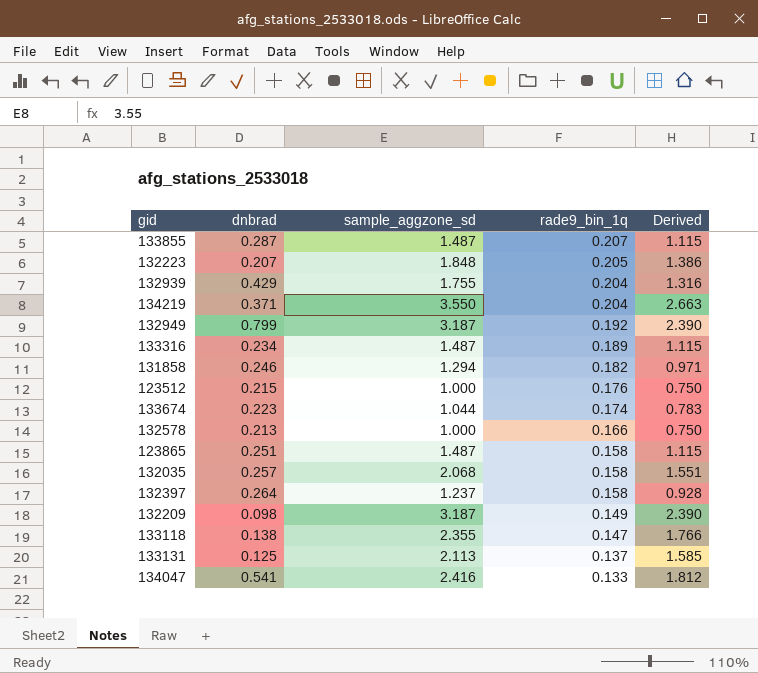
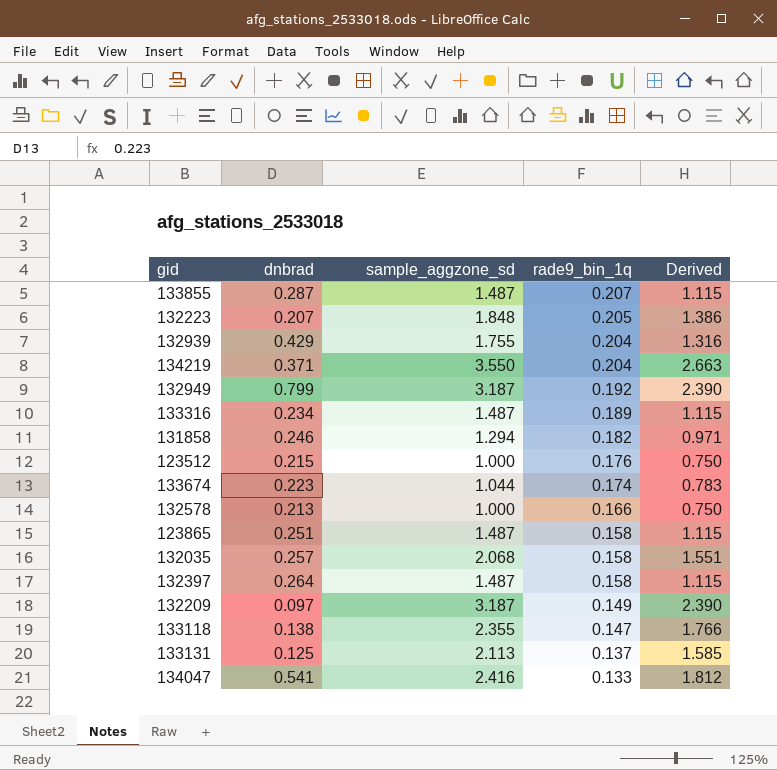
132397 | sample_aggzone_sd: 1.237 -> 1.487
132397 | Derived: 0.928 -> 1.115
132209 | dnbrad: 0.098 -> 0.097

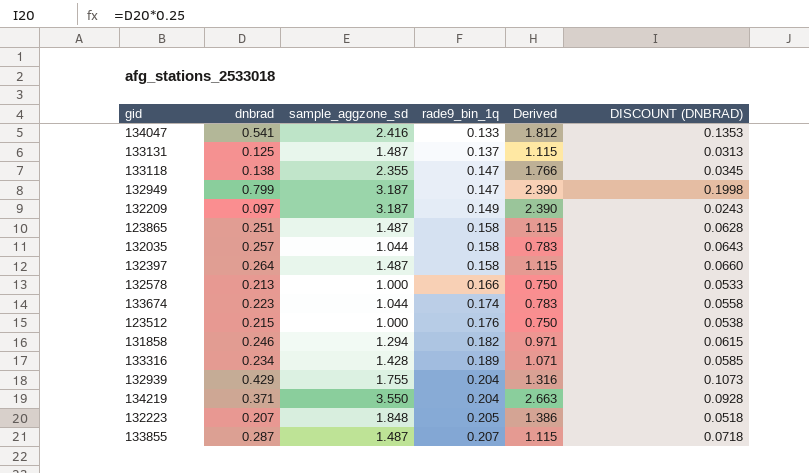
row order: rade9_bin_1q descending -> rade9_bin_1q ascending
column DISCOUNT (DNBRAD) | formula: none -> [dnbrad] * 0.25
133131 | sample_aggzone_sd: 2.113 -> 1.487
133131 | Derived: 1.585 -> 1.115
132949 | rade9_bin_1q: 0.192 -> 0.147
132035 | sample_aggzone_sd: 2.068 -> 1.044
132035 | Derived: 1.551 -> 0.783
133316 | sample_aggzone_sd: 1.487 -> 1.428
133316 | Derived: 1.115 -> 1.071

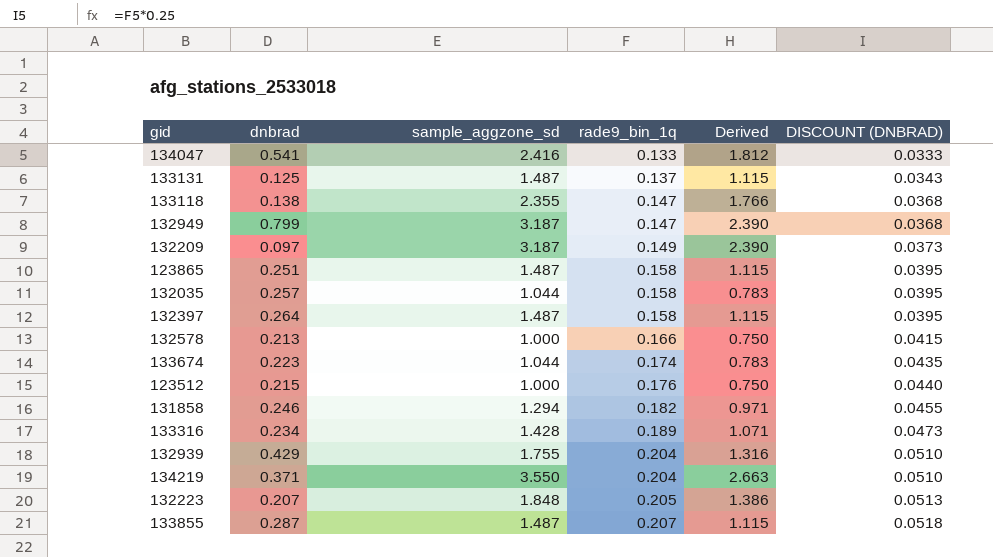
column DISCOUNT (DNBRAD) | formula: [dnbrad] * 0.25 -> [rade9_bin_1q] * 0.25

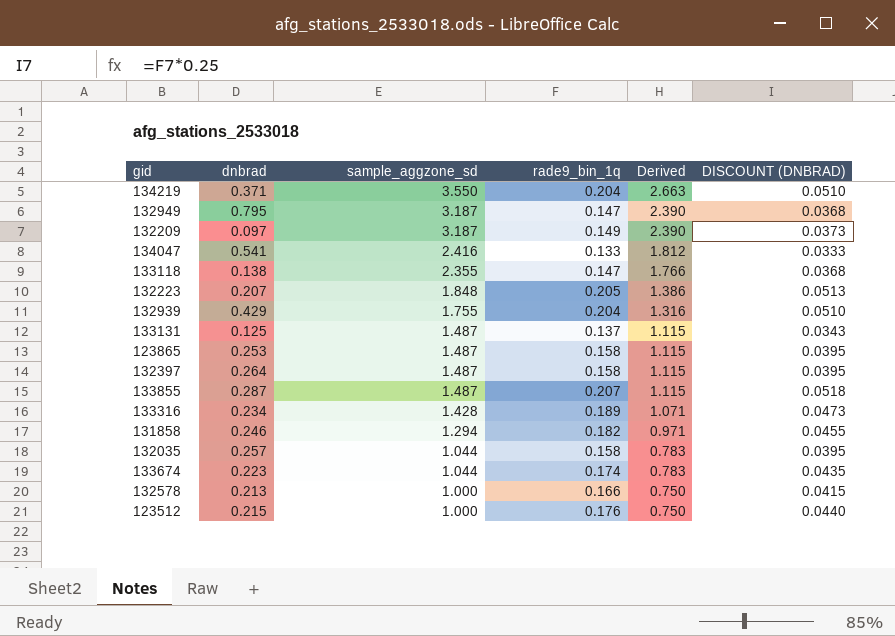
row order: rade9_bin_1q ascending -> sample_aggzone_sd descending
132949 | dnbrad: 0.799 -> 0.795
123865 | dnbrad: 0.251 -> 0.253

